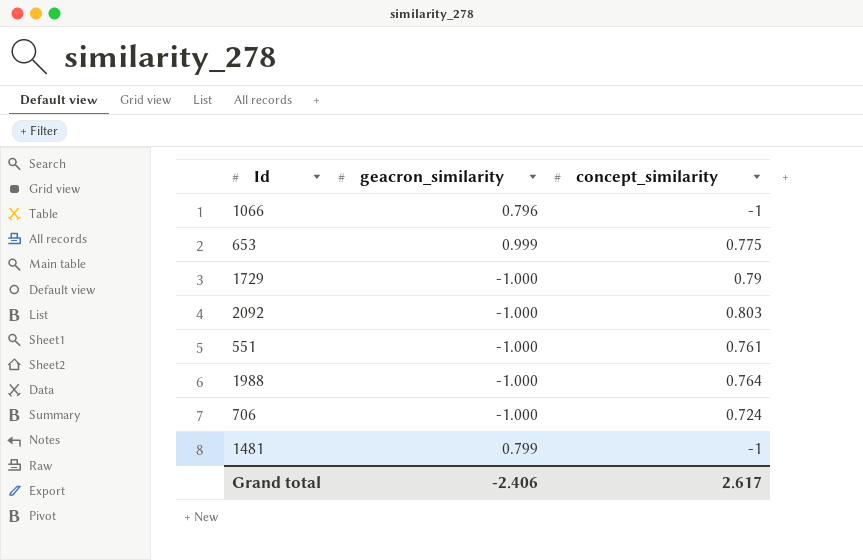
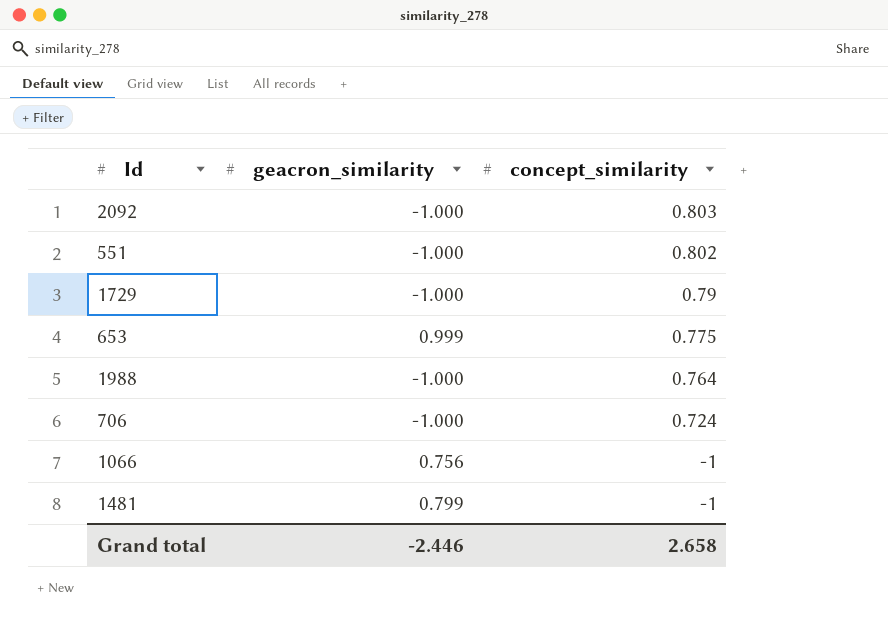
row order: none -> concept_similarity descending
551 | concept_similarity: 0.761 -> 0.802
1066 | geacron_similarity: 0.796 -> 0.756
Grand total | geacron_similarity: -2.406 -> -2.446
Grand total | concept_similarity: 2.617 -> 2.658

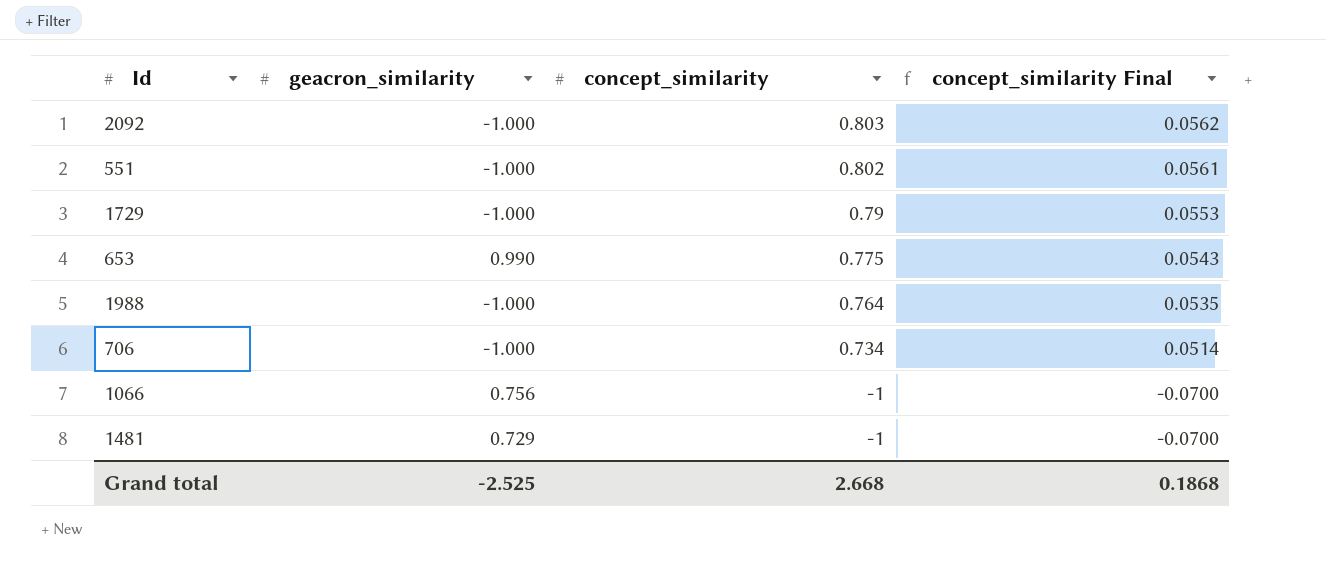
column concept_similarity Final | formula: none -> [concept_similarity] * 0.07
653 | geacron_similarity: 0.999 -> 0.990
706 | concept_similarity: 0.724 -> 0.734
1481 | geacron_similarity: 0.799 -> 0.729
Grand total | geacron_similarity: -2.446 -> -2.525
Grand total | concept_similarity: 2.658 -> 2.668

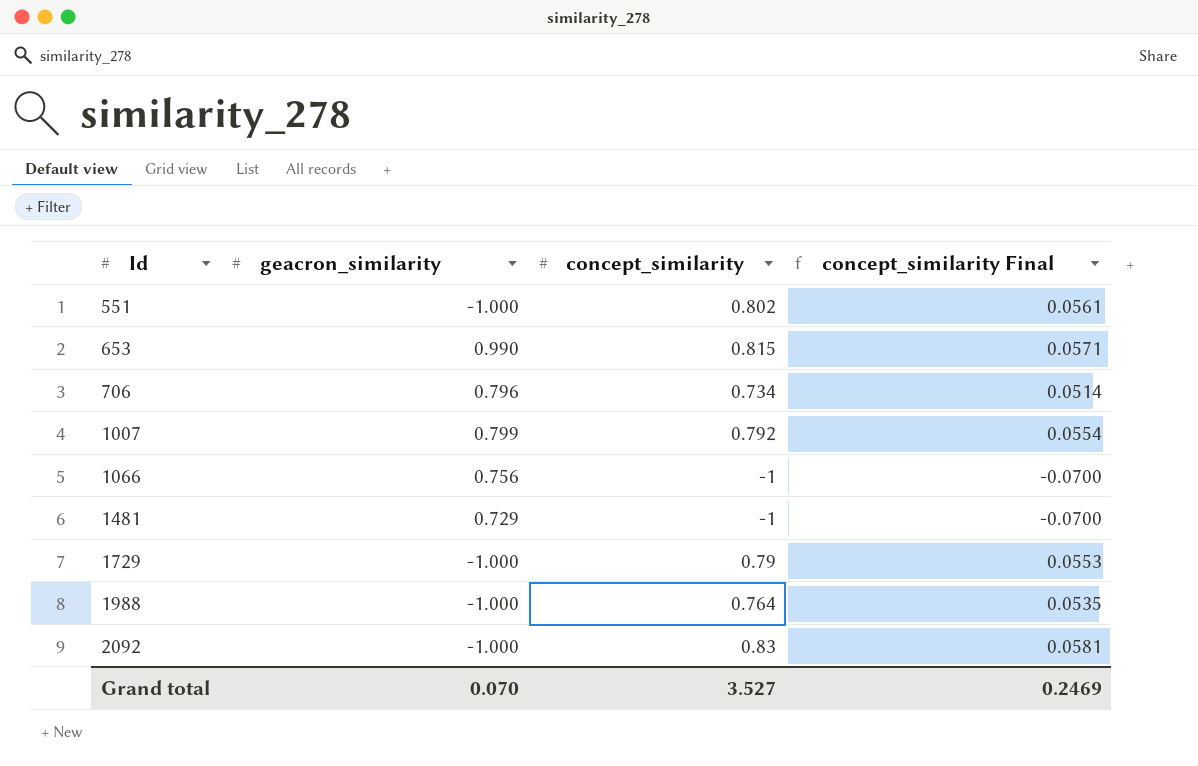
row order: concept_similarity descending -> Id ascending
653 | concept_similarity: 0.775 -> 0.815
653 | concept_similarity Final: 0.0543 -> 0.0571
706 | geacron_similarity: -1.000 -> 0.796
row 1007: none -> 0.799 | 0.792 | 0.0554
2092 | concept_similarity: 0.803 -> 0.83
2092 | concept_similarity Final: 0.0562 -> 0.0581
Grand total | geacron_similarity: -2.525 -> 0.070
Grand total | concept_similarity: 2.668 -> 3.527
Grand total | concept_similarity Final: 0.1868 -> 0.2469

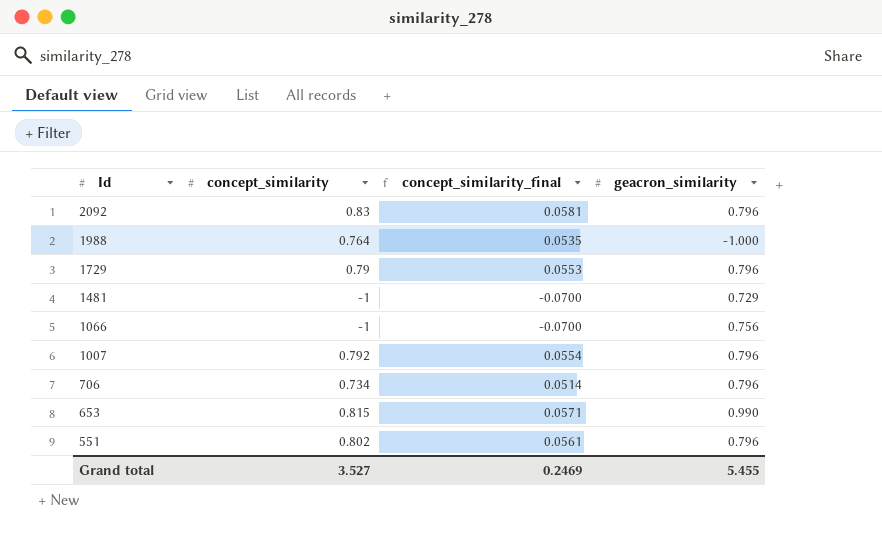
row order: Id ascending -> Id descending
column name: concept_similarity Final -> concept_similarity_final
column geacron_similarity | position: 2 -> 4
2092 | geacron_similarity: -1.000 -> 0.796
1729 | geacron_similarity: -1.000 -> 0.796
1007 | geacron_similarity: 0.799 -> 0.796
551 | geacron_similarity: -1.000 -> 0.796
Grand total | geacron_similarity: 0.070 -> 5.455

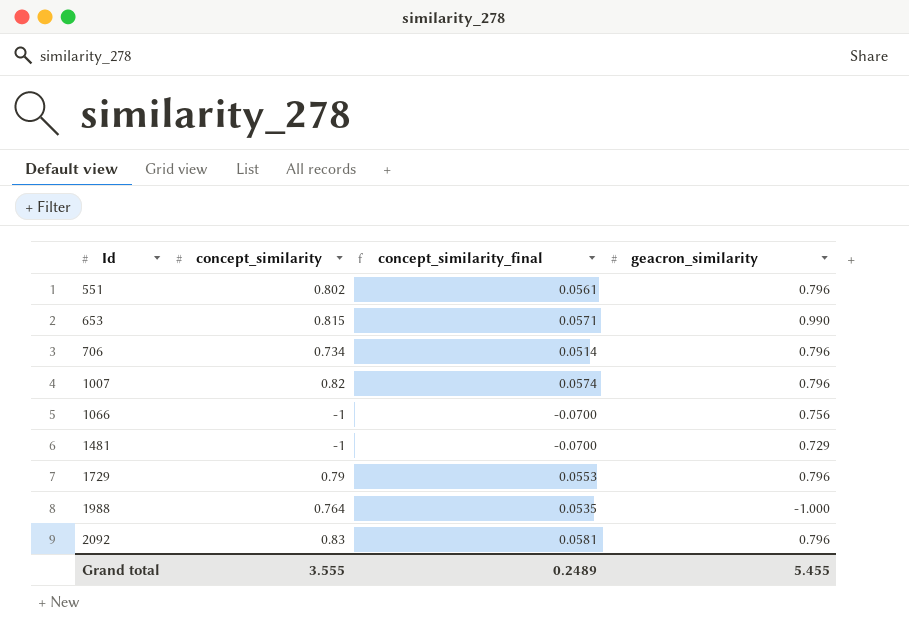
row order: Id descending -> Id ascending
1007 | concept_similarity: 0.792 -> 0.82
1007 | concept_similarity_final: 0.0554 -> 0.0574
Grand total | concept_similarity: 3.527 -> 3.555
Grand total | concept_similarity_final: 0.2469 -> 0.2489

